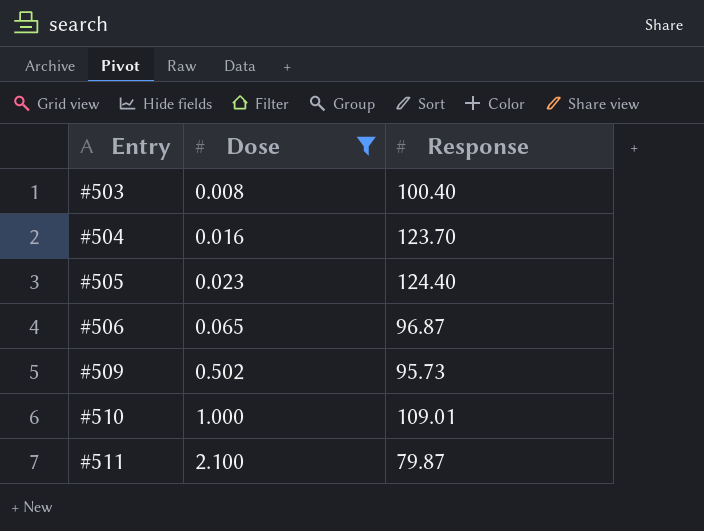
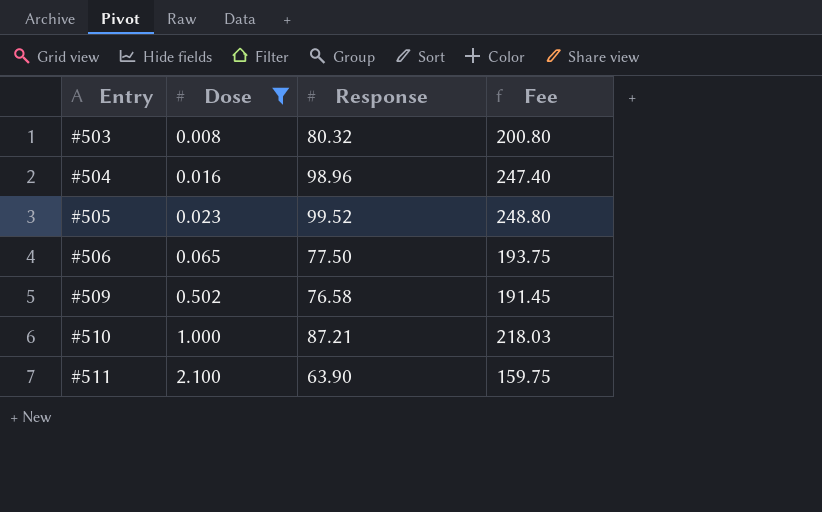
column Fee | formula: none -> [Response] * 2.5
#503 | Response: 100.40 -> 80.32
#504 | Response: 123.70 -> 98.96
#505 | Response: 124.40 -> 99.52
#506 | Response: 96.87 -> 77.50
#509 | Response: 95.73 -> 76.58
#510 | Response: 109.01 -> 87.21
#511 | Response: 79.87 -> 63.90

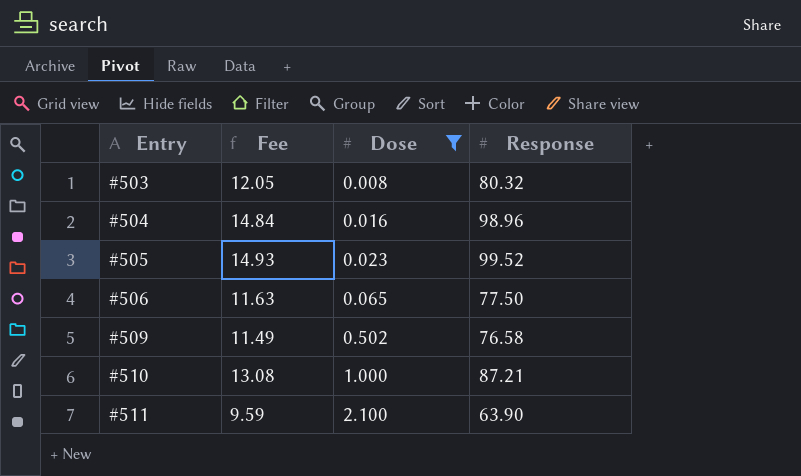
column Fee | formula: [Response] * 2.5 -> [Response] * 0.15
column Fee | position: 4 -> 2

